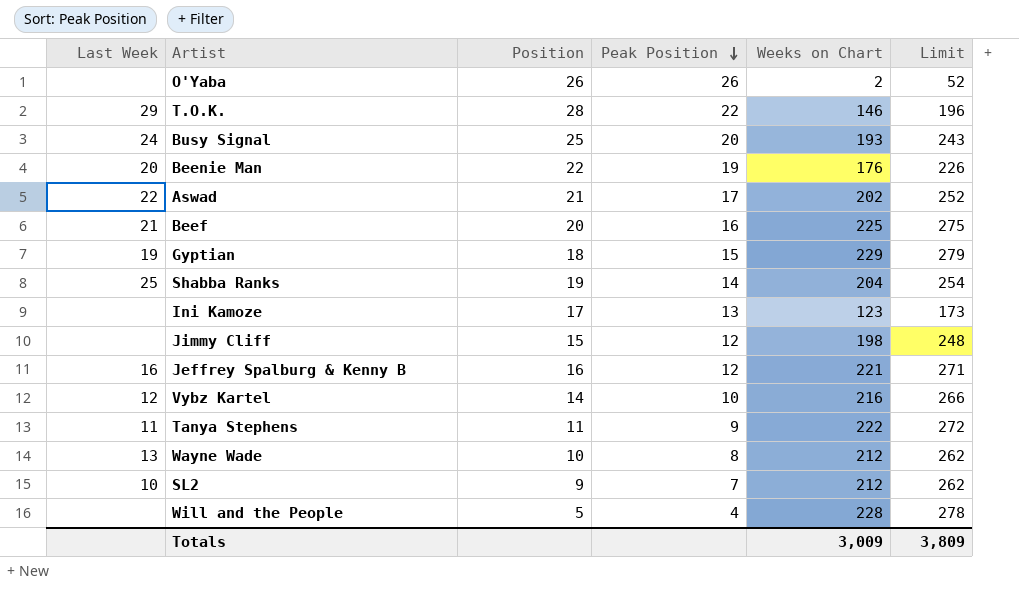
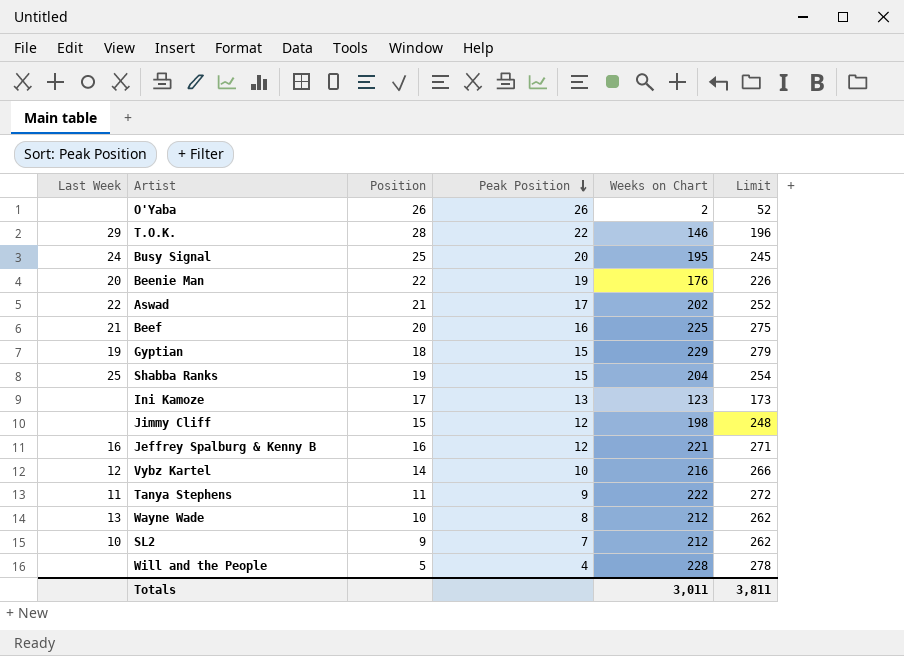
Busy Signal | Weeks on Chart: 193 -> 195
Busy Signal | Limit: 243 -> 245
Shabba Ranks | Peak Position: 14 -> 15
Totals | Weeks on Chart: 3,009 -> 3,011
Totals | Limit: 3,809 -> 3,811

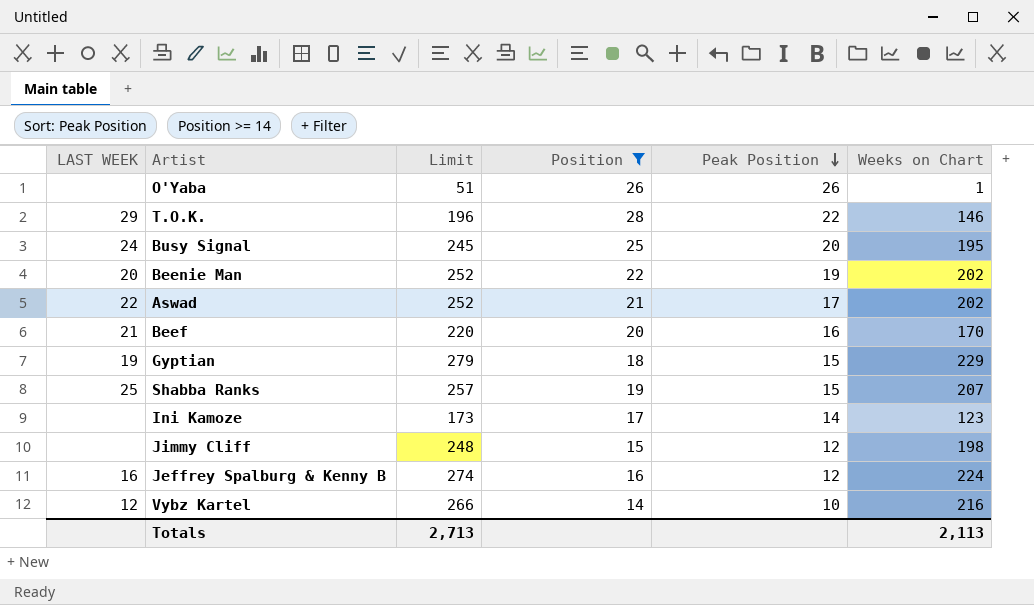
filter: none -> Position >= 14
column name: Last Week -> LAST WEEK
column Limit | position: 6 -> 3
O'Yaba | Limit: 52 -> 51
O'Yaba | Weeks on Chart: 2 -> 1
Beenie Man | Limit: 226 -> 252
Beenie Man | Weeks on Chart: 176 -> 202
Beef | Limit: 275 -> 220
Beef | Weeks on Chart: 225 -> 170
Shabba Ranks | Limit: 254 -> 257
Shabba Ranks | Weeks on Chart: 204 -> 207
Ini Kamoze | Peak Position: 13 -> 14
Jeffrey Spalburg & Kenny B | Limit: 271 -> 274
Jeffrey Spalburg & Kenny B | Weeks on Chart: 221 -> 224
Totals | Limit: 3,811 -> 2,713
Totals | Weeks on Chart: 3,011 -> 2,113

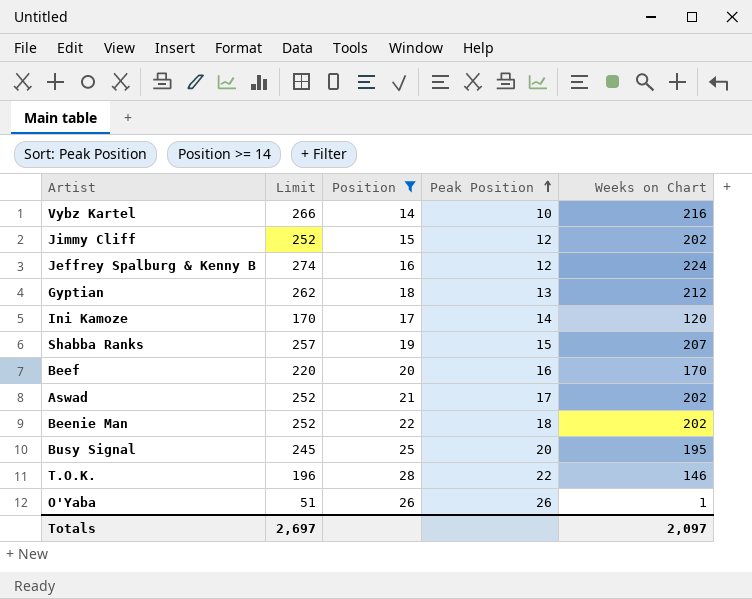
row order: Peak Position descending -> Peak Position ascending
column LAST WEEK | position: 1 -> none
Jimmy Cliff | Limit: 248 -> 252
Jimmy Cliff | Weeks on Chart: 198 -> 202
Gyptian | Limit: 279 -> 262
Gyptian | Peak Position: 15 -> 13
Gyptian | Weeks on Chart: 229 -> 212
Ini Kamoze | Limit: 173 -> 170
Ini Kamoze | Weeks on Chart: 123 -> 120
Beenie Man | Peak Position: 19 -> 18
Totals | Limit: 2,713 -> 2,697
Totals | Weeks on Chart: 2,113 -> 2,097

